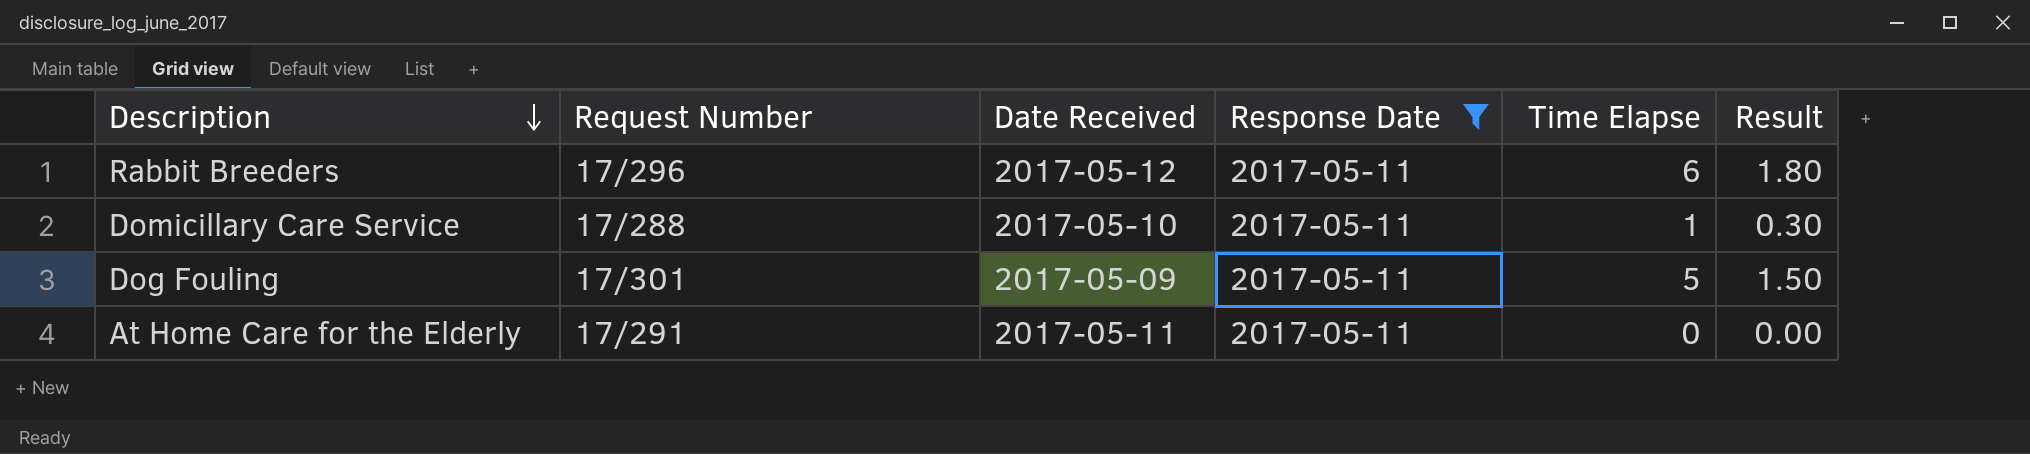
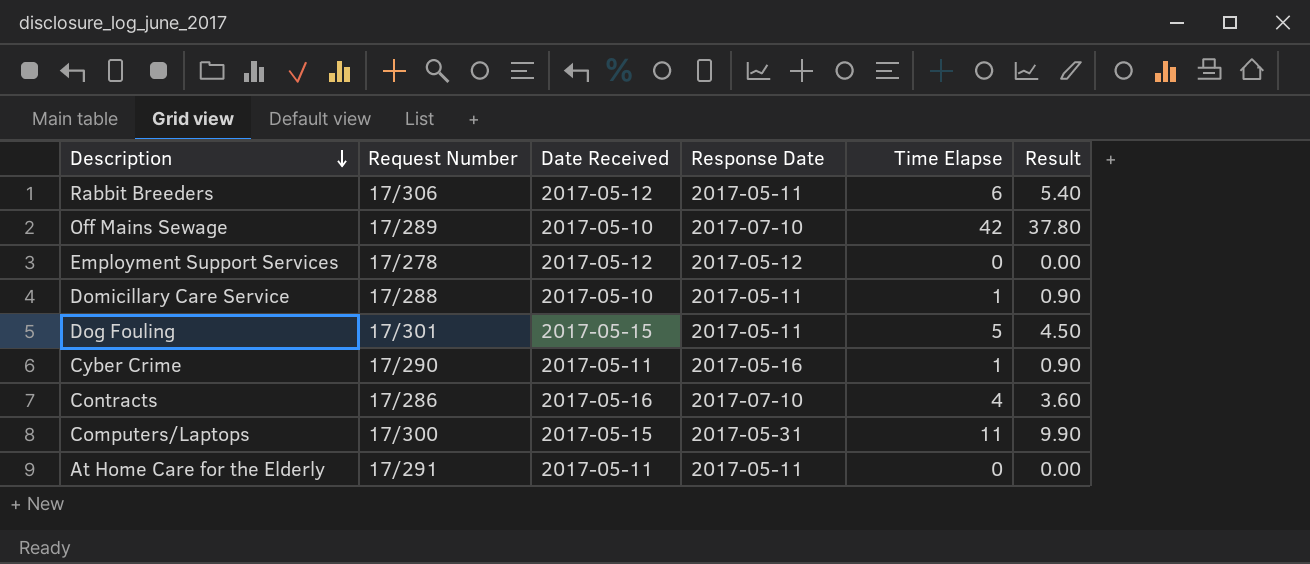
filter: Response Date = 2017-05-11 -> none
column Result | formula: [Time Elapse] * 0.3 -> [Time Elapse] * 0.9
Rabbit Breeders | Request Number: 17/296 -> 17/306
Dog Fouling | Date Received: 2017-05-09 -> 2017-05-15

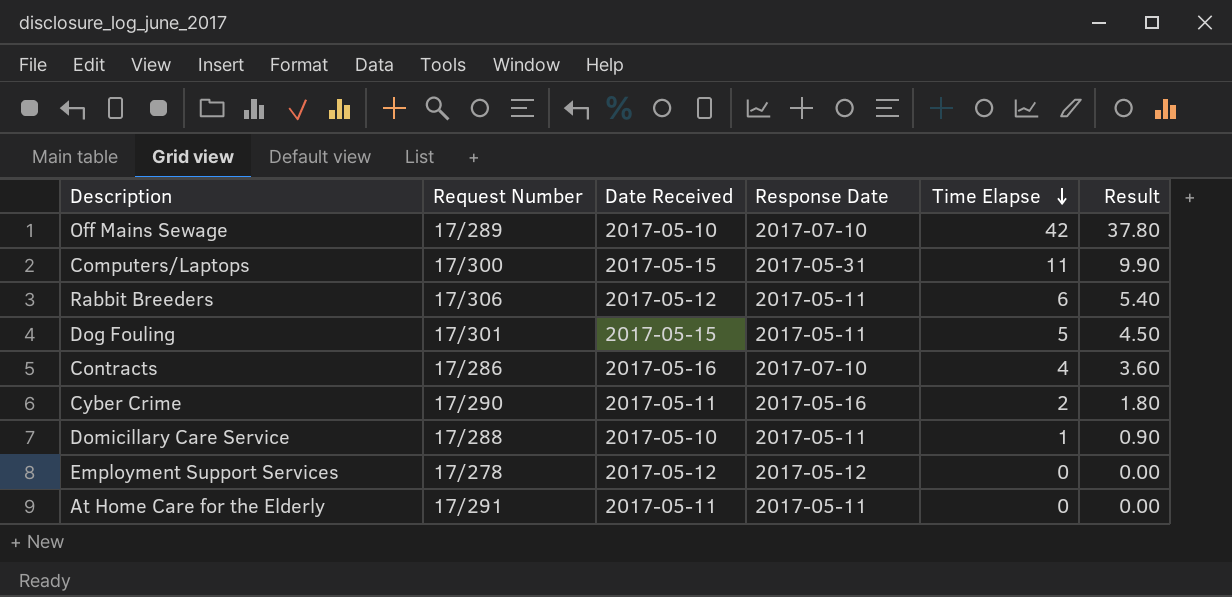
row order: Description descending -> Time Elapse descending
Cyber Crime | Time Elapse: 1 -> 2
Cyber Crime | Result: 0.90 -> 1.80

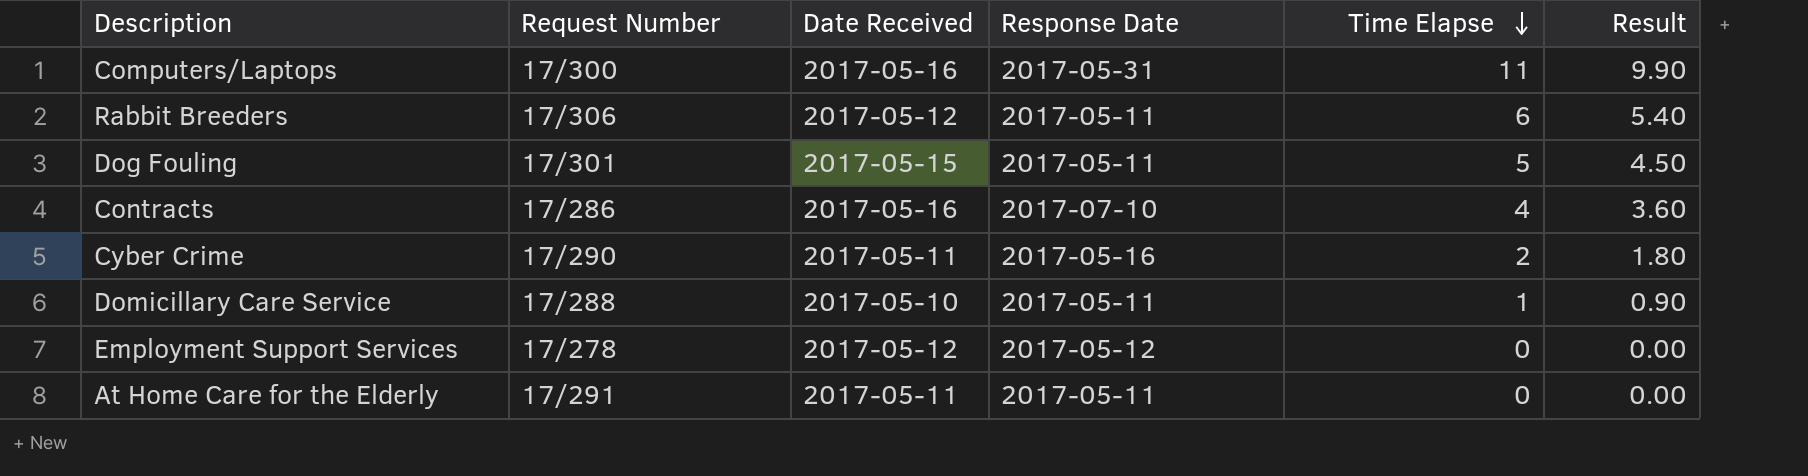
row Off Mains Sewage: 17/289 | 2017-05-10 | 2017-07-10 | 42 | 37.80 -> none
Computers/Laptops | Date Received: 2017-05-15 -> 2017-05-16

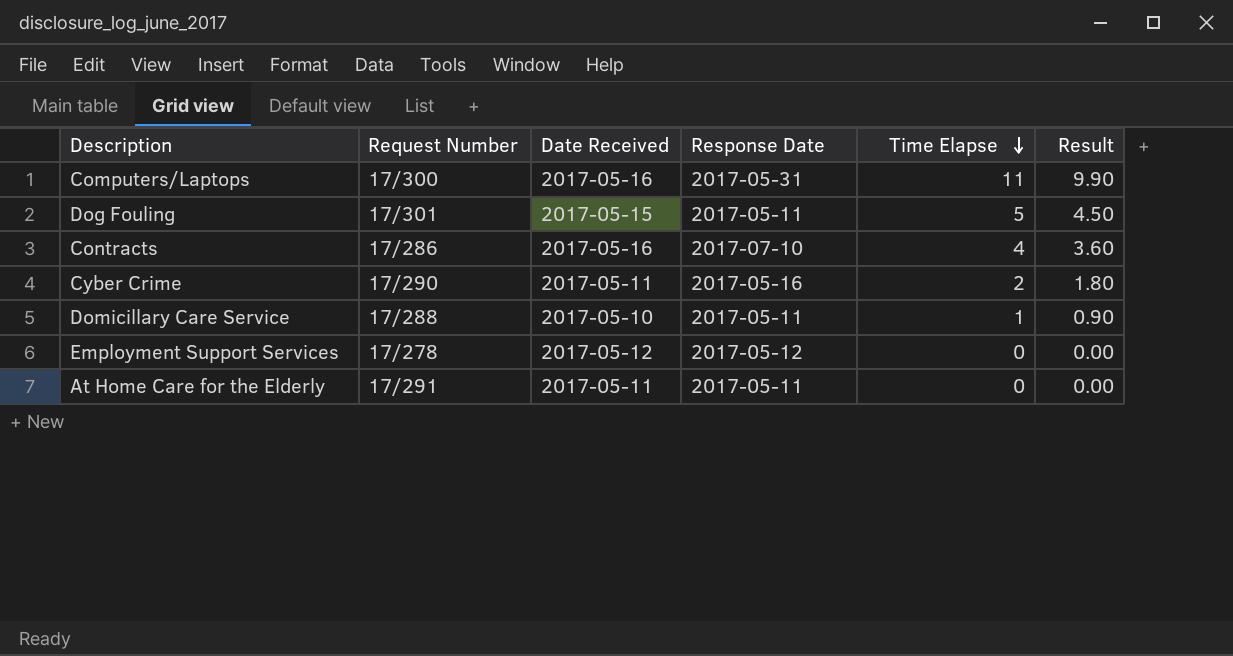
row Rabbit Breeders: 17/306 | 2017-05-12 | 2017-05-11 | 6 | 5.40 -> none

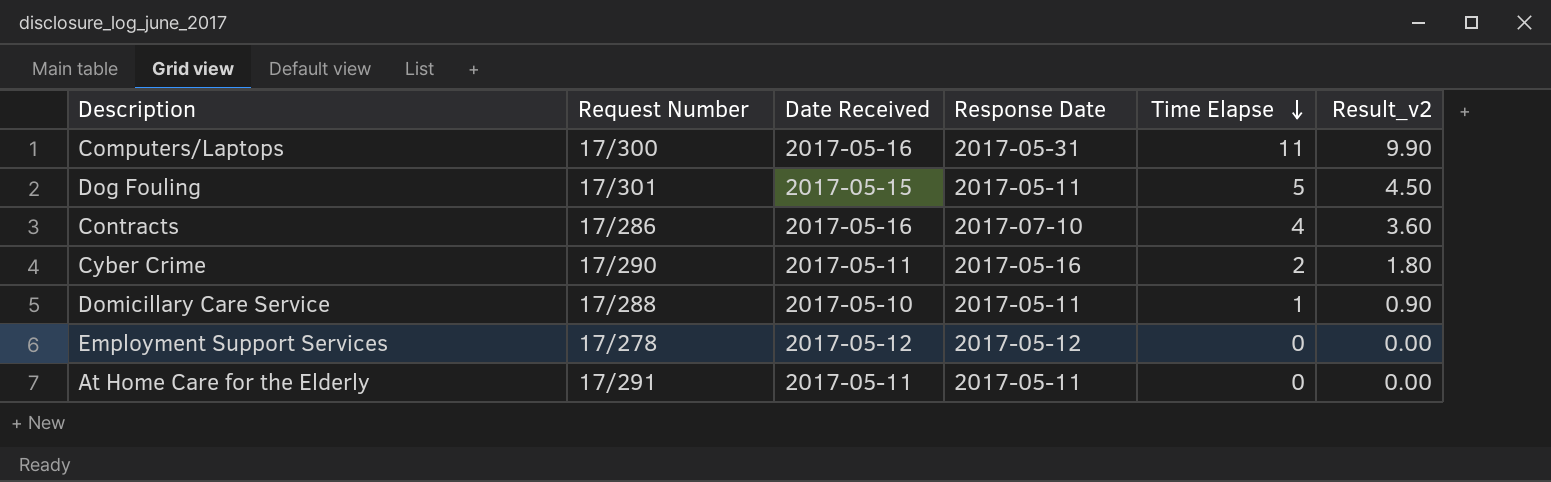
column name: Result -> Result_v2

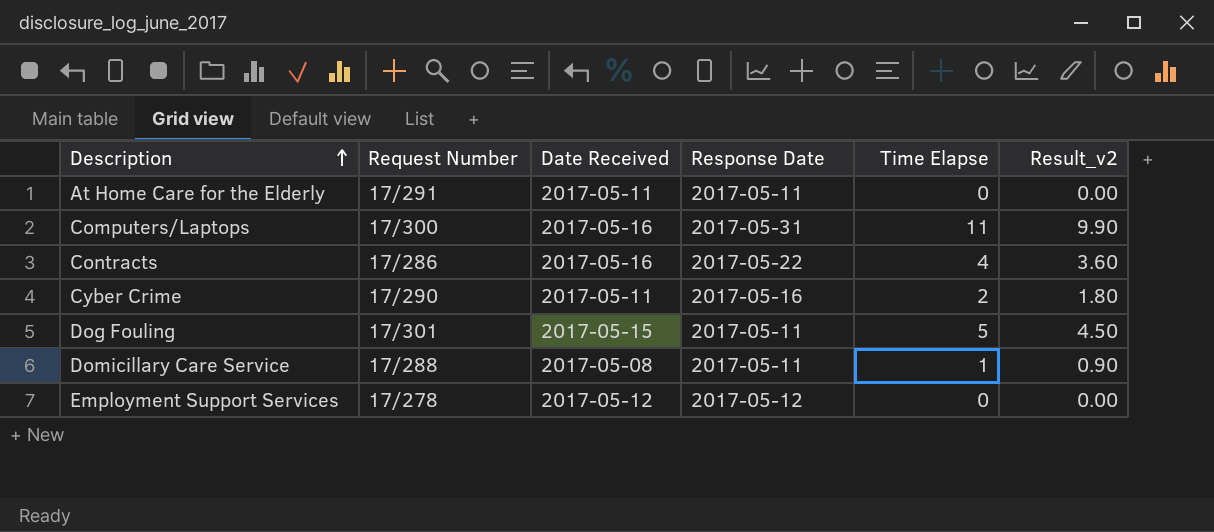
row order: Time Elapse descending -> Description ascending
Contracts | Response Date: 2017-07-10 -> 2017-05-22
Domicillary Care Service | Date Received: 2017-05-10 -> 2017-05-08

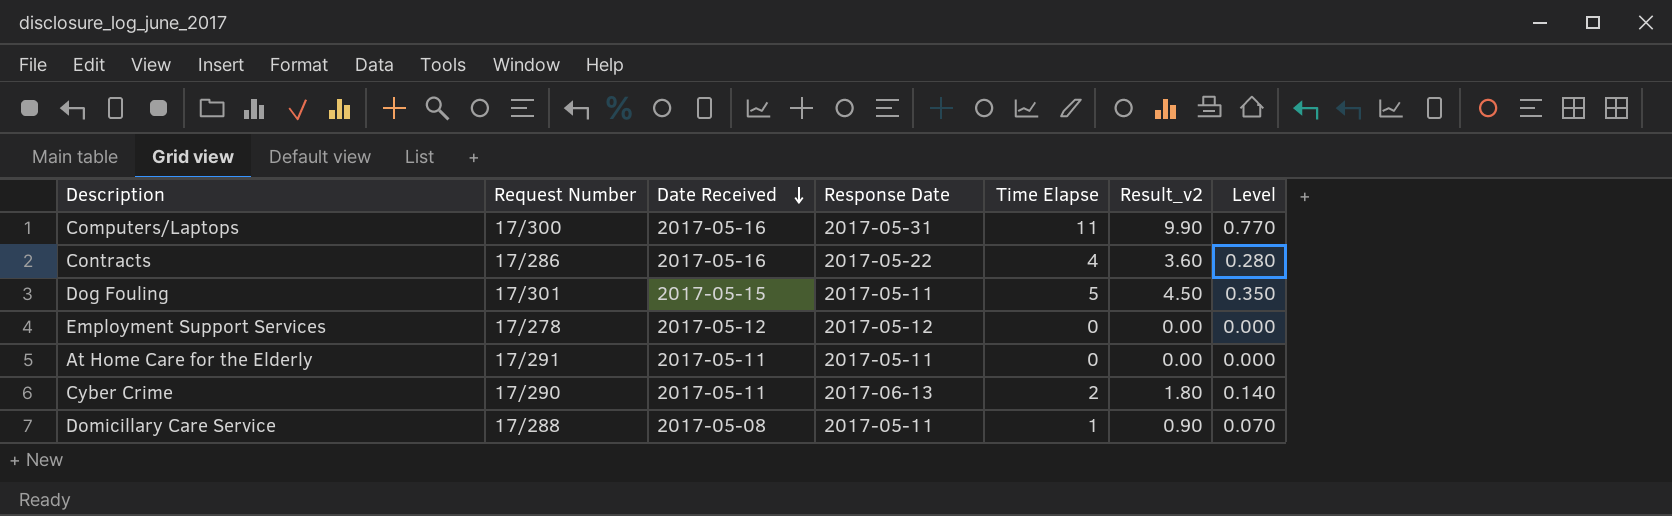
row order: Description ascending -> Date Received descending
column Level | formula: none -> [Time Elapse] * 0.07
Cyber Crime | Response Date: 2017-05-16 -> 2017-06-13

